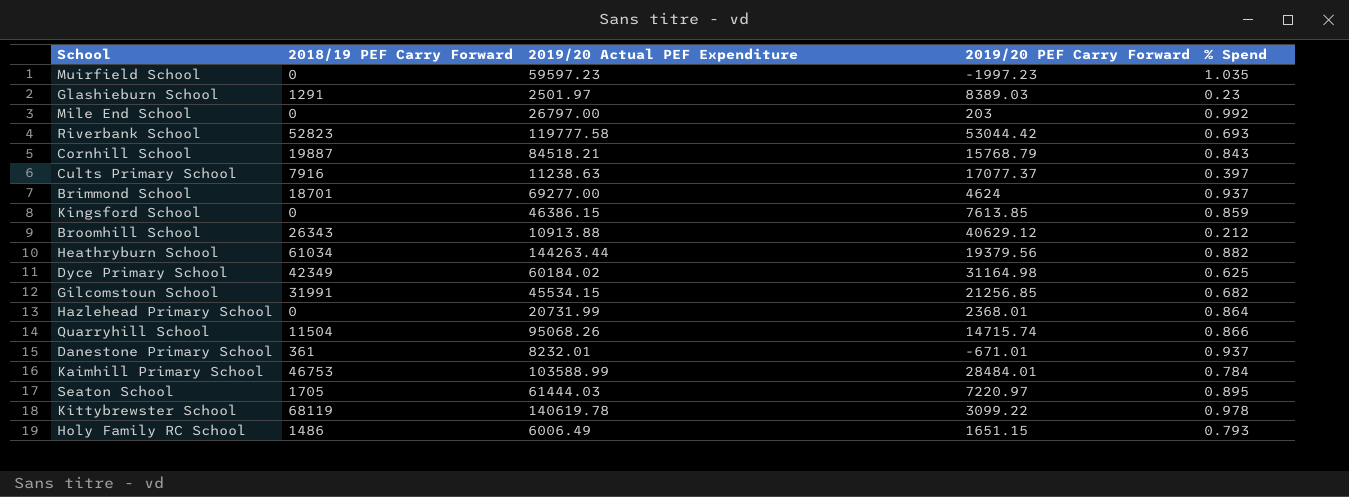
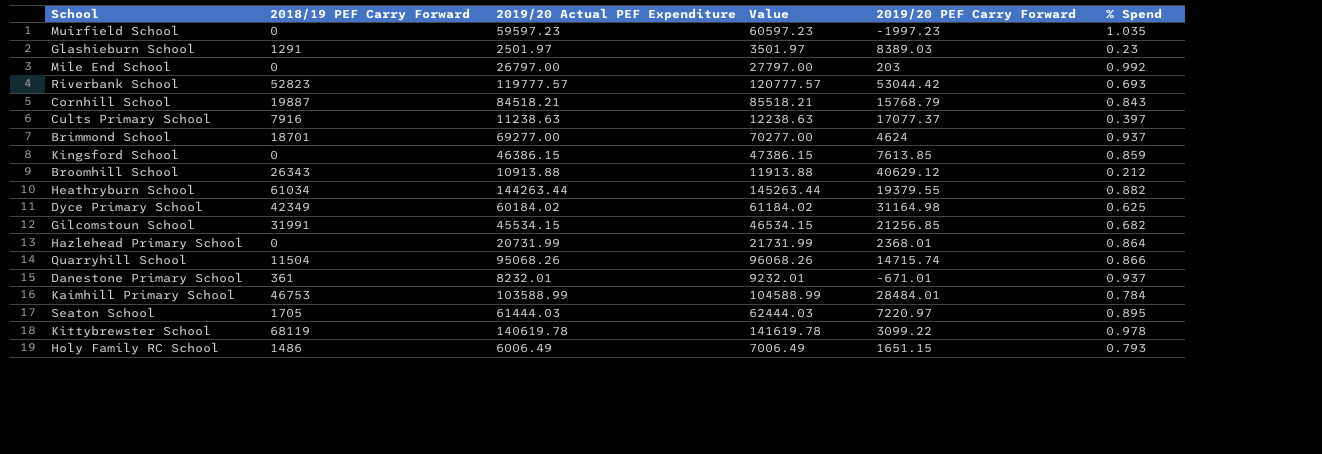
column Value | formula: none -> [2019/20 Actual PEF Expenditure] + 1000
Riverbank School | 2019/20 Actual PEF Expenditure: 119777.58 -> 119777.57
Heathryburn School | 2019/20 PEF Carry Forward: 19379.56 -> 19379.55

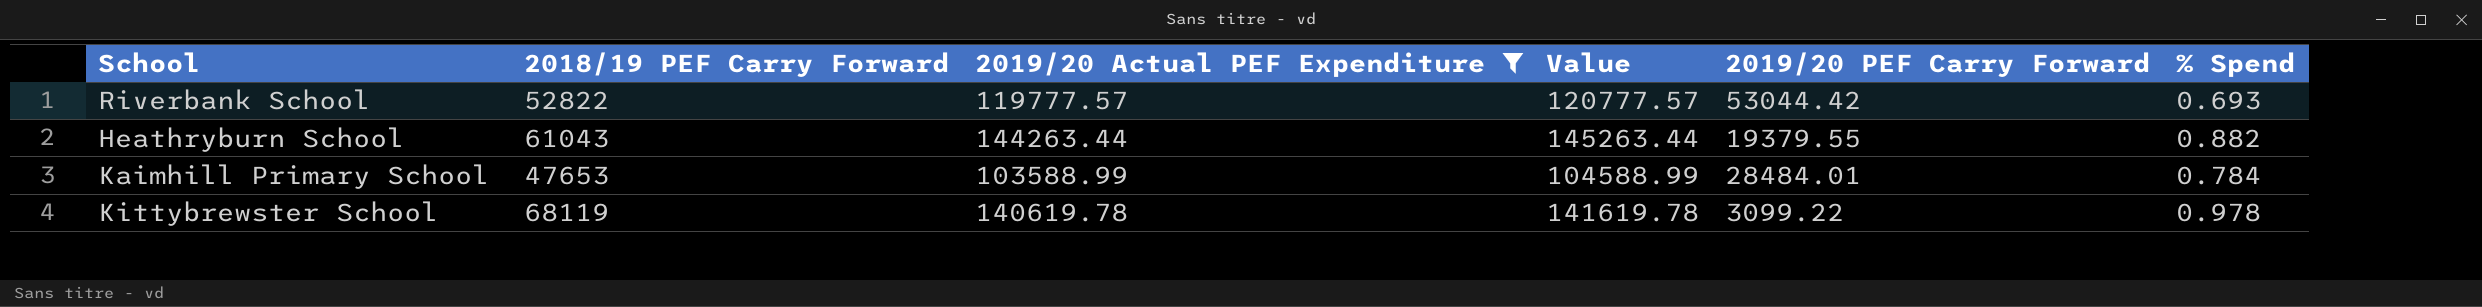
filter: none -> 2019/20 Actual PEF Expenditure >= 103588.99
Riverbank School | 2018/19 PEF Carry Forward: 52823 -> 52822
Heathryburn School | 2018/19 PEF Carry Forward: 61034 -> 61043
Kaimhill Primary School | 2018/19 PEF Carry Forward: 46753 -> 47653

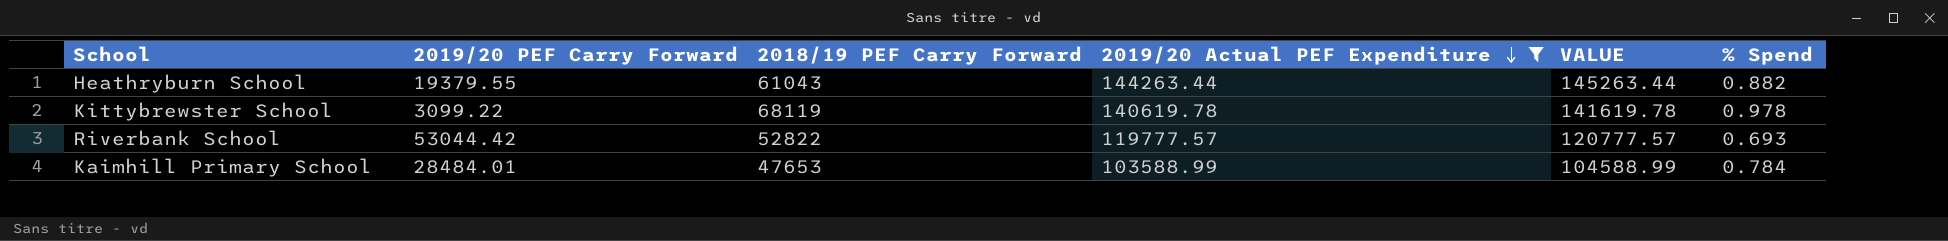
row order: none -> 2019/20 Actual PEF Expenditure descending
column 2019/20 PEF Carry Forward | position: 5 -> 2
column name: Value -> VALUE

